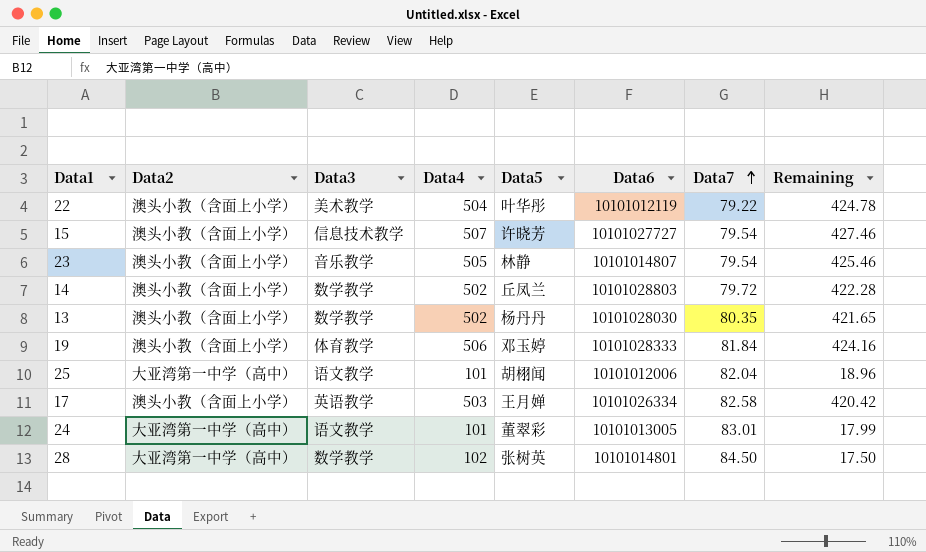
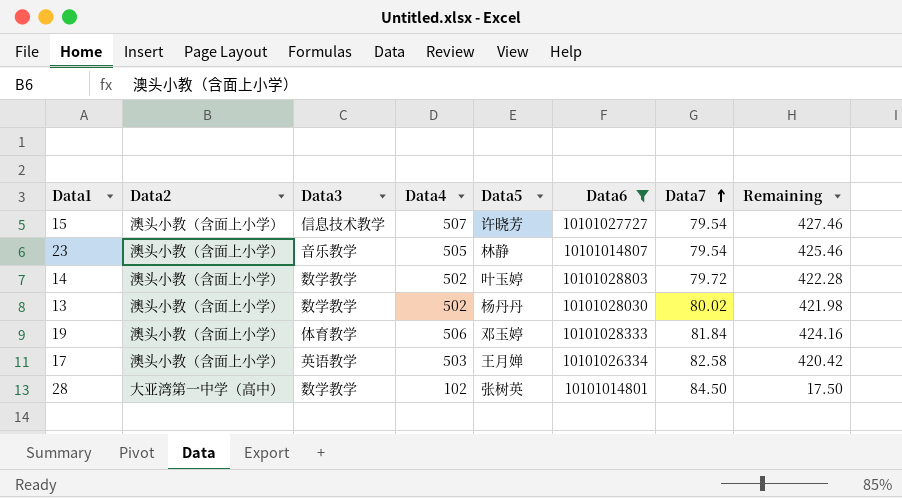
filter: none -> Data6 >= 10101014801
14 | Data5: 丘凤兰 -> 叶玉婷
13 | Data7: 80.35 -> 80.02
13 | Remaining: 421.65 -> 421.98

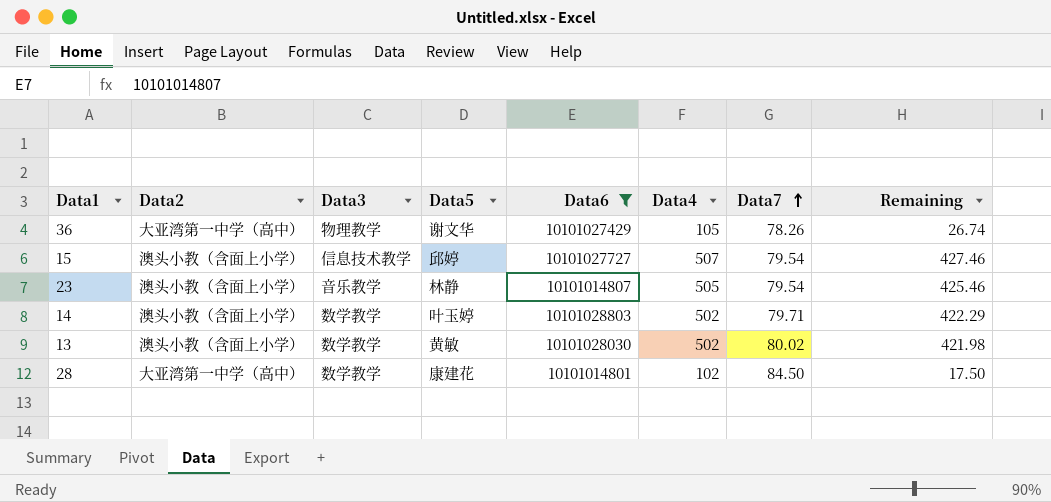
column Data4 | position: 4 -> 6
row 19: 澳头小教（含面上小学） | 体育教学 | 506 | 邓玉婷 | 10101028333 | 81.84 | 424.16 -> none
row 17: 澳头小教（含面上小学） | 英语教学 | 503 | 王月婵 | 10101026334 | 82.58 | 420.42 -> none
row 36: none -> 大亚湾第一中学（高中） | 物理教学 | 谢文华 | 10101027429 | 105 | 78.26 | 26.74
15 | Data5: 许晓芳 -> 邱婷
14 | Data7: 79.72 -> 79.71
14 | Remaining: 422.28 -> 422.29
13 | Data5: 杨丹丹 -> 黄敏
28 | Data5: 张树英 -> 康建花

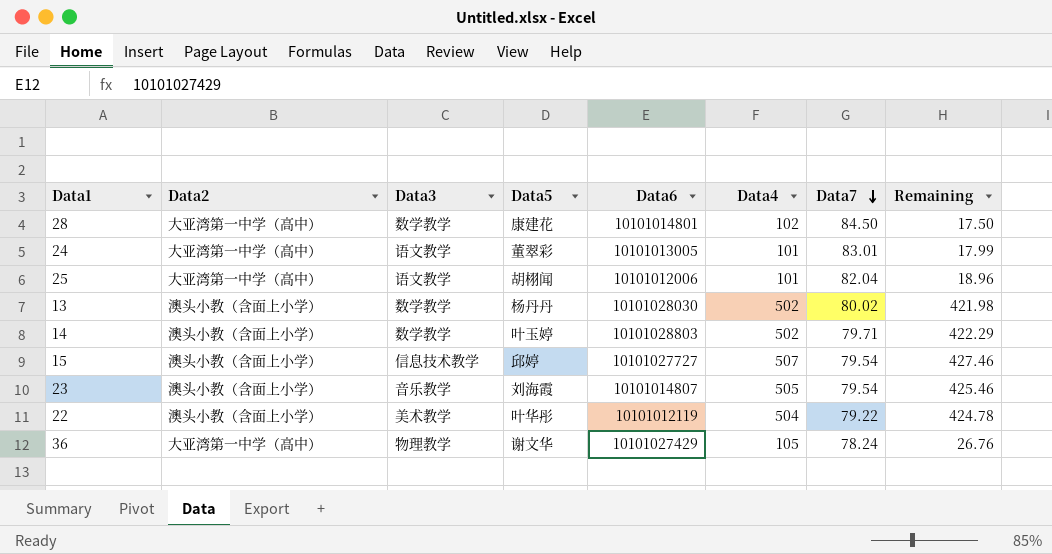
filter: Data6 >= 10101014801 -> none
row order: Data7 ascending -> Data7 descending
13 | Data5: 黄敏 -> 杨丹丹
23 | Data5: 林静 -> 刘海霞
36 | Data7: 78.26 -> 78.24
36 | Remaining: 26.74 -> 26.76

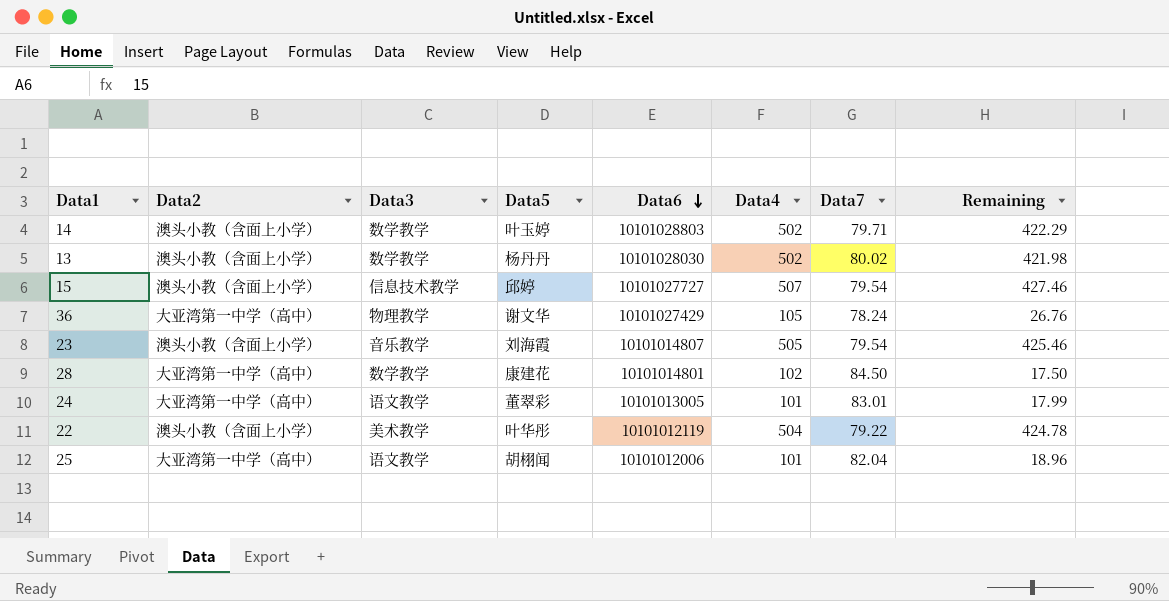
row order: Data7 descending -> Data6 descending

